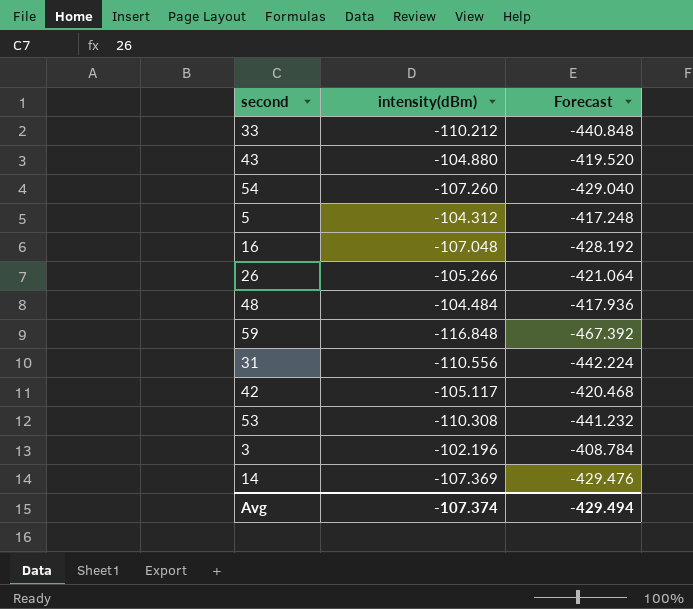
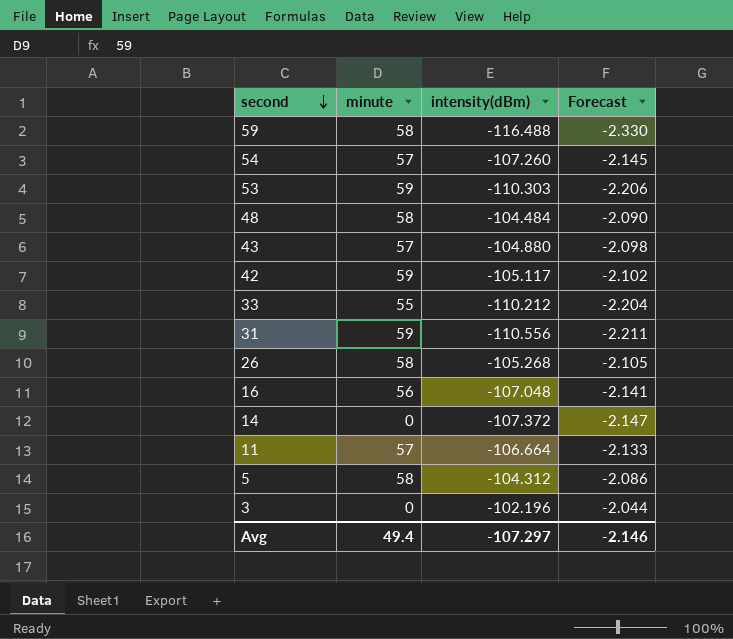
row order: none -> second descending
column minute | position: none -> 2
column Forecast | formula: [intensity(dBm)] * 4 -> [intensity(dBm)] * 0.02
59 | intensity(dBm): -116.848 -> -116.488
53 | intensity(dBm): -110.308 -> -110.303
26 | intensity(dBm): -105.266 -> -105.268
14 | intensity(dBm): -107.369 -> -107.372
row 11: none -> 57 | -106.664 | -2.133
Avg | intensity(dBm): -107.374 -> -107.297
Avg | Forecast: -429.494 -> -2.146

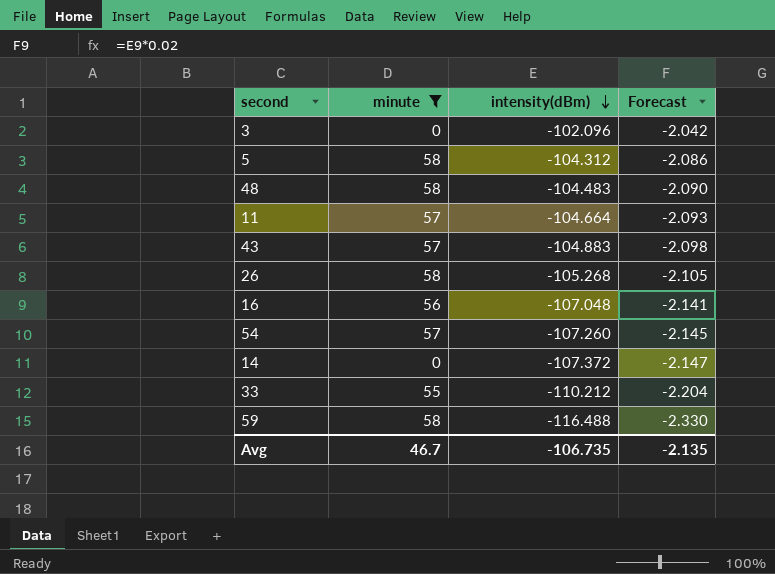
filter: none -> minute != 59
row order: second descending -> intensity(dBm) descending
3 | intensity(dBm): -102.196 -> -102.096
3 | Forecast: -2.044 -> -2.042
48 | intensity(dBm): -104.484 -> -104.483
11 | intensity(dBm): -106.664 -> -104.664
11 | Forecast: -2.133 -> -2.093
43 | intensity(dBm): -104.880 -> -104.883
Avg | minute: 49.4 -> 46.7
Avg | intensity(dBm): -107.297 -> -106.735
Avg | Forecast: -2.146 -> -2.135

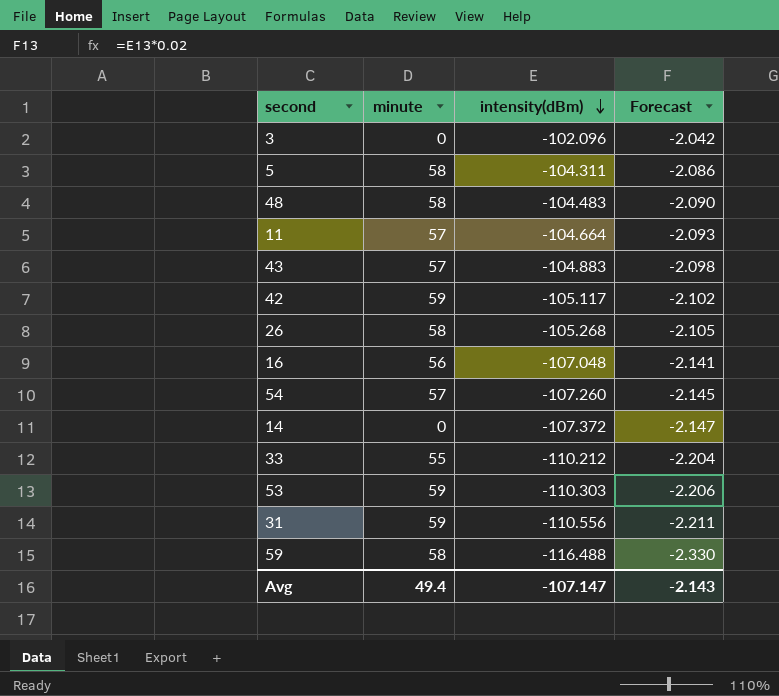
filter: minute != 59 -> none
5 | intensity(dBm): -104.312 -> -104.311
Avg | minute: 46.7 -> 49.4
Avg | intensity(dBm): -106.735 -> -107.147
Avg | Forecast: -2.135 -> -2.143

